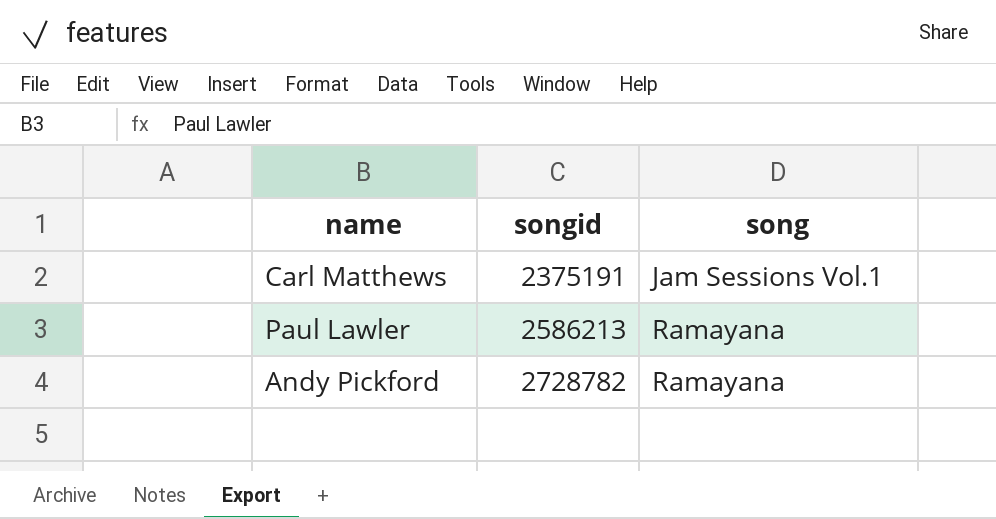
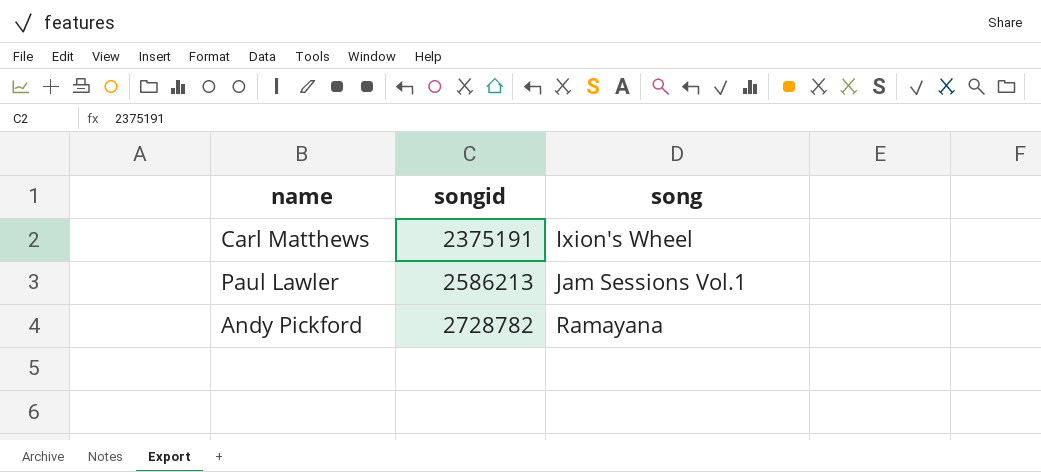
Carl Matthews | song: Jam Sessions Vol.1 -> Ixion's Wheel
Paul Lawler | song: Ramayana -> Jam Sessions Vol.1

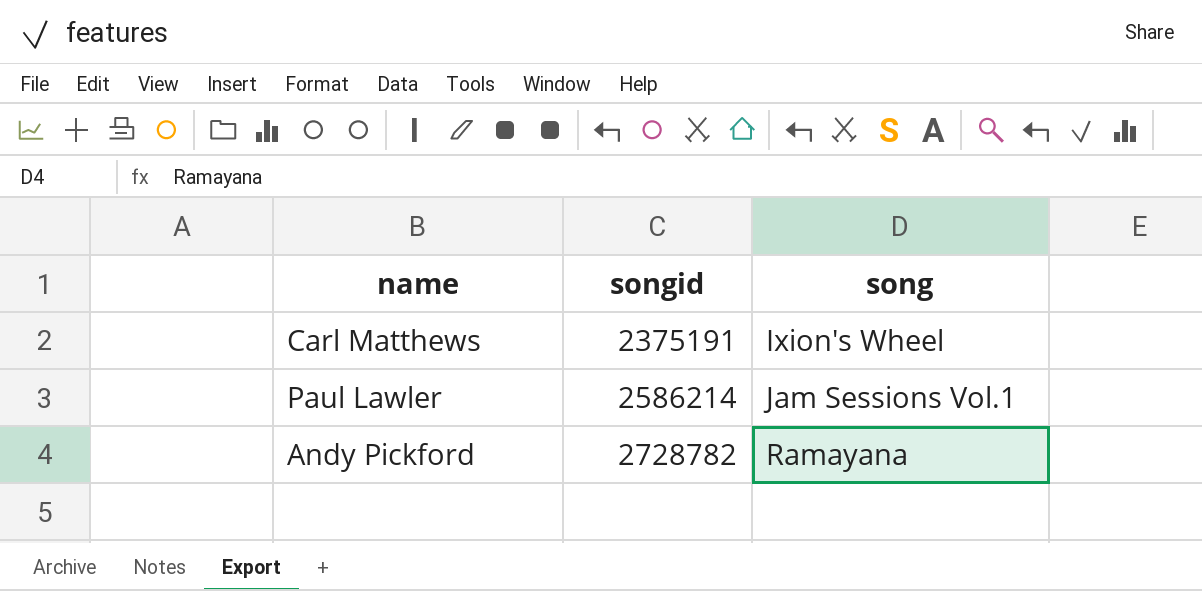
Paul Lawler | songid: 2586213 -> 2586214

